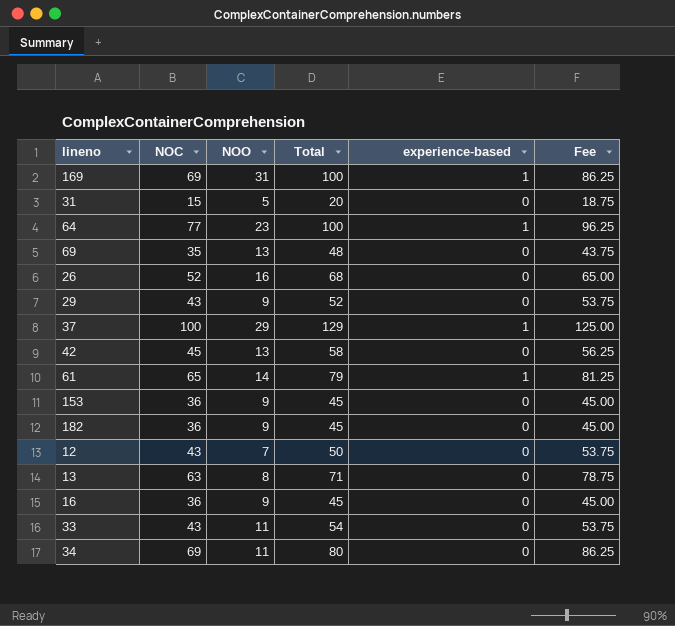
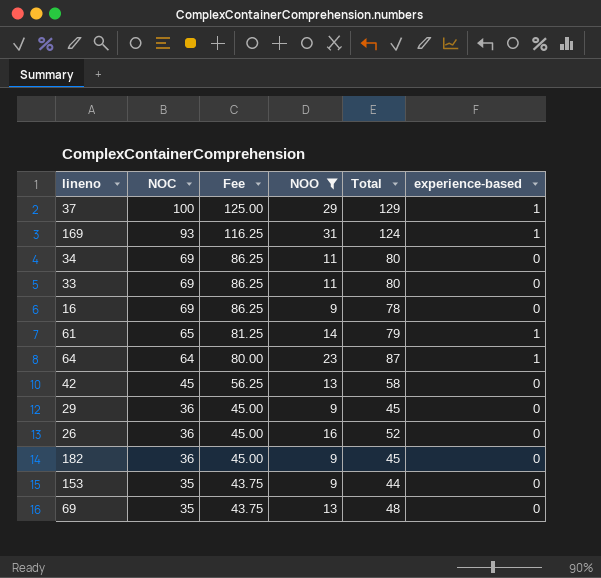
filter: none -> NOO >= 9
row order: none -> NOC descending
column Fee | position: 6 -> 3
169 | NOC: 69 -> 93
169 | Fee: 86.25 -> 116.25
169 | Total: 100 -> 124
33 | NOC: 43 -> 69
33 | Fee: 53.75 -> 86.25
33 | Total: 54 -> 80
16 | NOC: 36 -> 69
16 | Fee: 45.00 -> 86.25
16 | Total: 45 -> 78
64 | NOC: 77 -> 64
64 | Fee: 96.25 -> 80.00
64 | Total: 100 -> 87
29 | NOC: 43 -> 36
29 | Fee: 53.75 -> 45.00
29 | Total: 52 -> 45
26 | NOC: 52 -> 36
26 | Fee: 65.00 -> 45.00
26 | Total: 68 -> 52
153 | NOC: 36 -> 35
153 | Fee: 45.00 -> 43.75
153 | Total: 45 -> 44

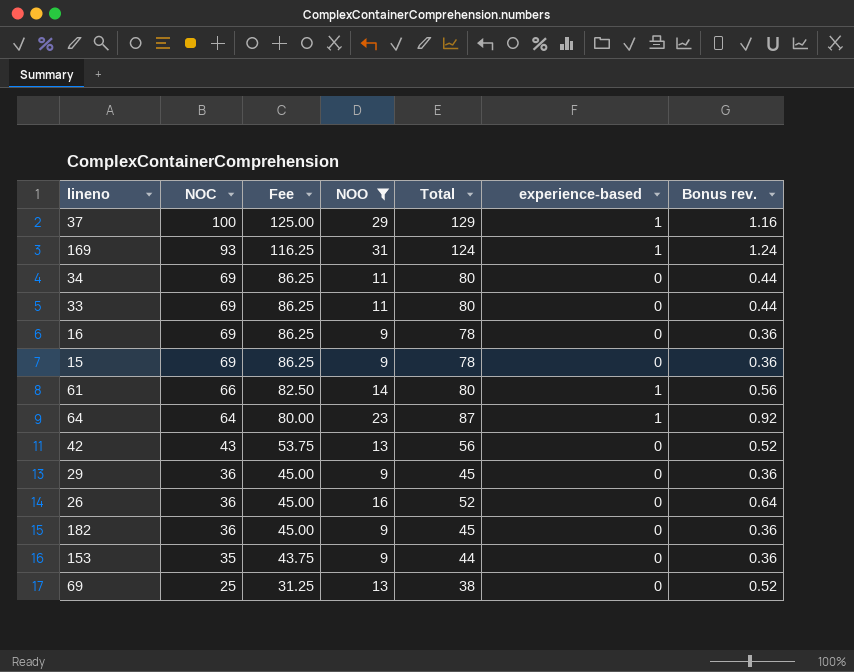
column Bonus rev. | formula: none -> [NOO] * 0.04
row 15: none -> 69 | 86.25 | 9 | 78 | 0 | 0.36
61 | NOC: 65 -> 66
61 | Fee: 81.25 -> 82.50
61 | Total: 79 -> 80
42 | NOC: 45 -> 43
42 | Fee: 56.25 -> 53.75
42 | Total: 58 -> 56
69 | NOC: 35 -> 25
69 | Fee: 43.75 -> 31.25
69 | Total: 48 -> 38

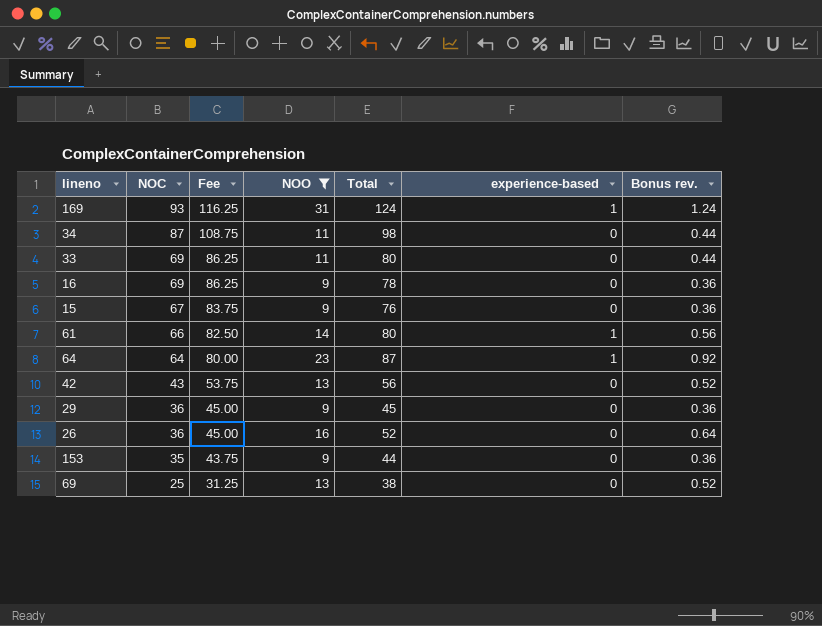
row 37: 100 | 125.00 | 29 | 129 | 1 | 1.16 -> none
row 182: 36 | 45.00 | 9 | 45 | 0 | 0.36 -> none
34 | NOC: 69 -> 87
34 | Fee: 86.25 -> 108.75
34 | Total: 80 -> 98
15 | NOC: 69 -> 67
15 | Fee: 86.25 -> 83.75
15 | Total: 78 -> 76

